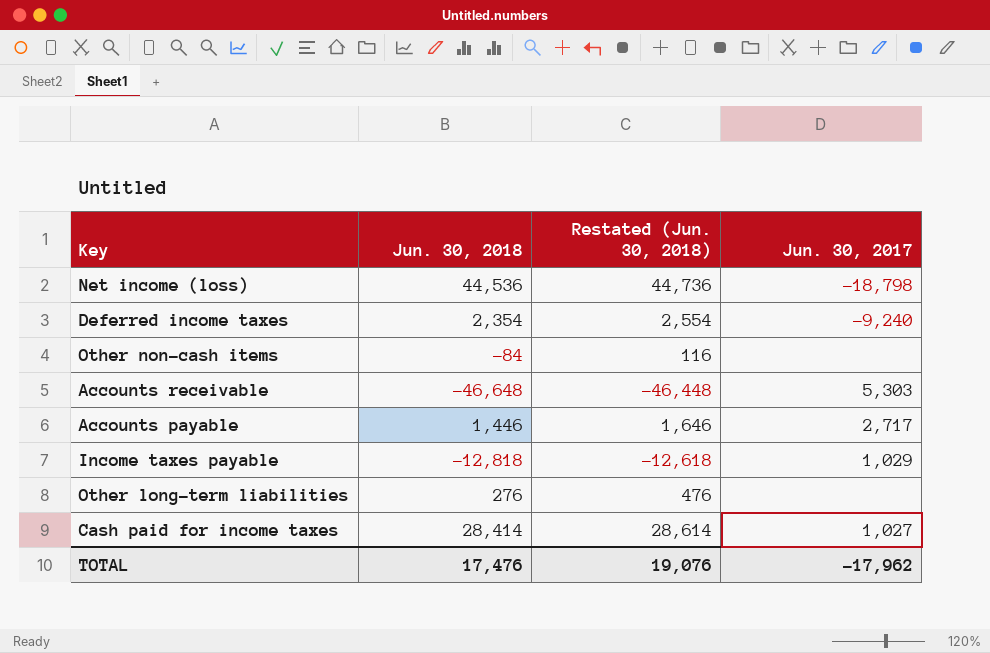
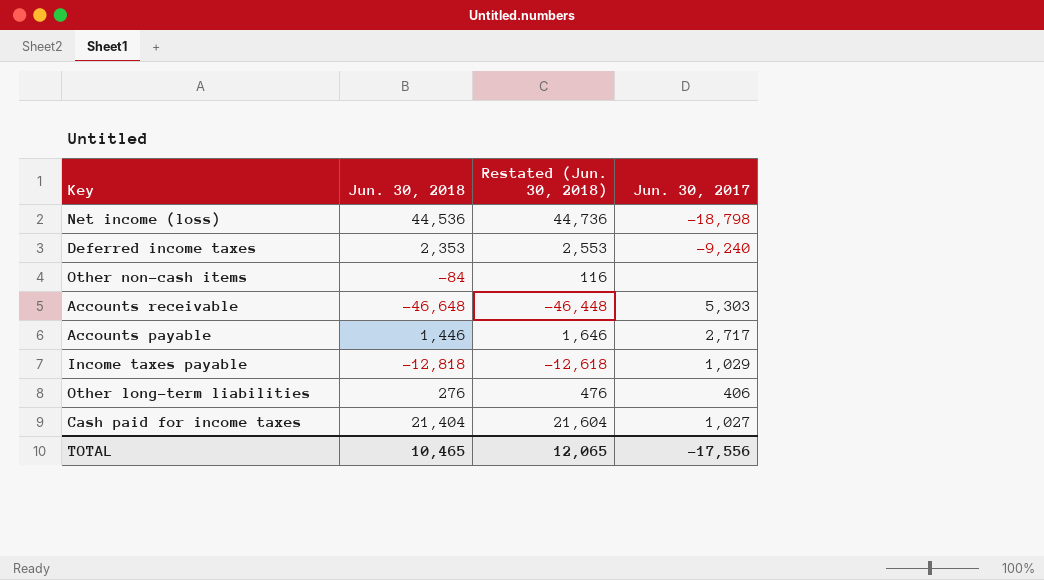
Deferred income taxes | Jun. 30, 2018: 2,354 -> 2,353
Deferred income taxes | Restated (Jun. 30, 2018): 2,554 -> 2,553
Other long-term liabilities | Jun. 30, 2017: none -> 406
Cash paid for income taxes | Jun. 30, 2018: 28,414 -> 21,404
Cash paid for income taxes | Restated (Jun. 30, 2018): 28,614 -> 21,604
TOTAL | Jun. 30, 2018: 17,476 -> 10,465
TOTAL | Restated (Jun. 30, 2018): 19,076 -> 12,065
TOTAL | Jun. 30, 2017: -17,962 -> -17,556

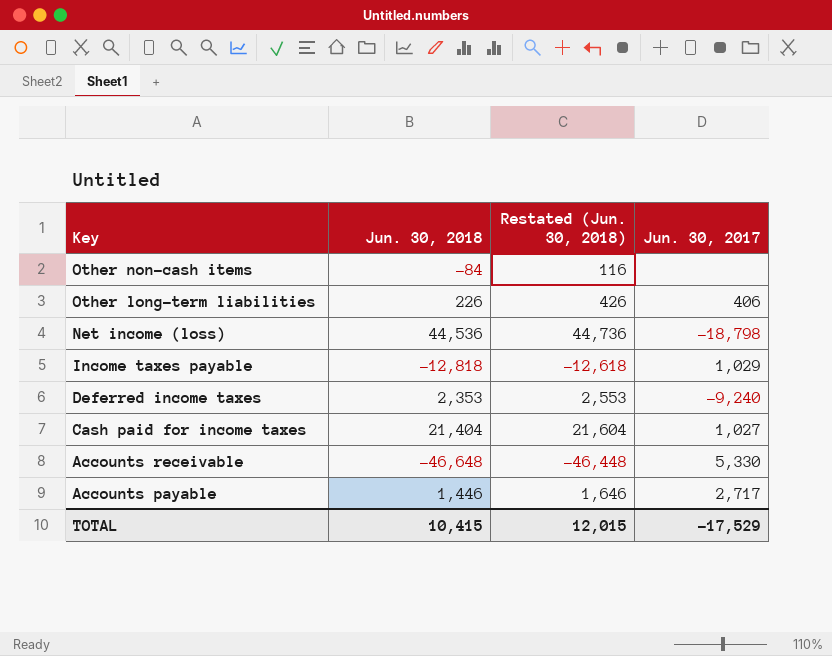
row order: none -> Key descending
Other long-term liabilities | Jun. 30, 2018: 276 -> 226
Other long-term liabilities | Restated (Jun. 30, 2018): 476 -> 426
Accounts receivable | Jun. 30, 2017: 5,303 -> 5,330
TOTAL | Jun. 30, 2018: 10,465 -> 10,415
TOTAL | Restated (Jun. 30, 2018): 12,065 -> 12,015
TOTAL | Jun. 30, 2017: -17,556 -> -17,529

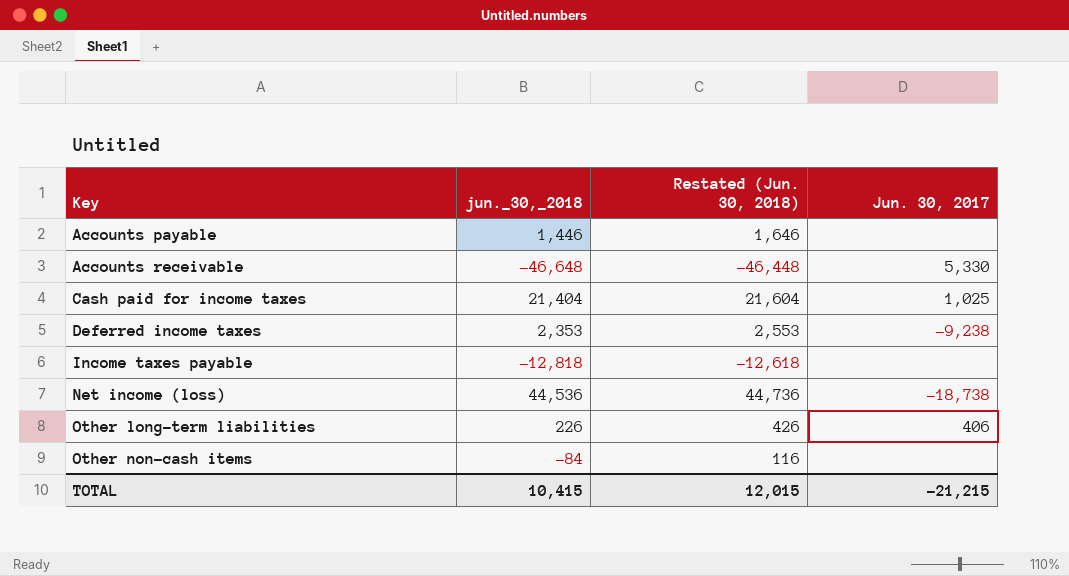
row order: Key descending -> Key ascending
column name: Jun. 30, 2018 -> jun._30,_2018
Accounts payable | Jun. 30, 2017: 2,717 -> none
Cash paid for income taxes | Jun. 30, 2017: 1,027 -> 1,025
Deferred income taxes | Jun. 30, 2017: -9,240 -> -9,238
Income taxes payable | Jun. 30, 2017: 1,029 -> none
Net income (loss) | Jun. 30, 2017: -18,798 -> -18,738
TOTAL | Jun. 30, 2017: -17,529 -> -21,215

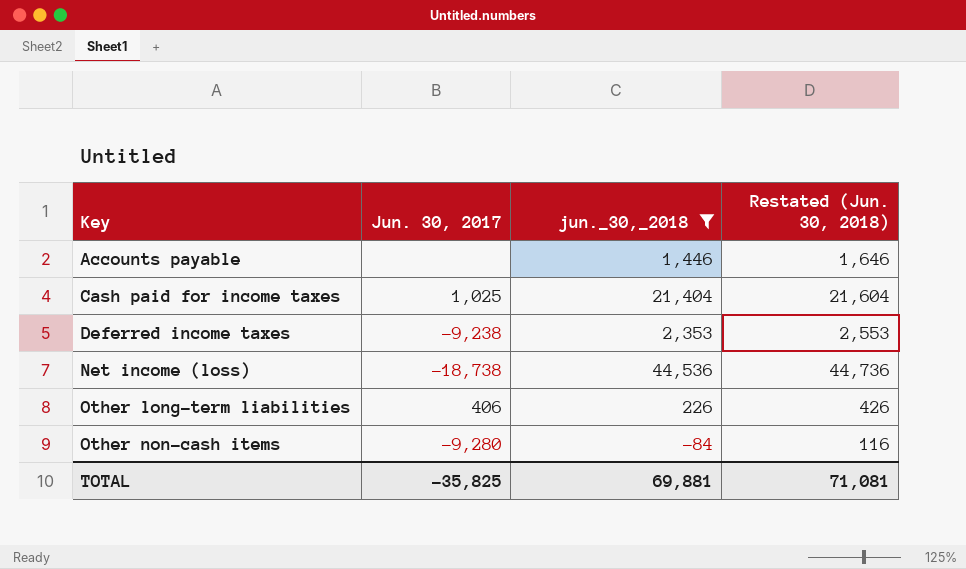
filter: none -> jun._30,_2018 >= -84
column Jun. 30, 2017 | position: 4 -> 2
Other non-cash items | Jun. 30, 2017: none -> -9,280
TOTAL | Jun. 30, 2017: -21,215 -> -35,825
TOTAL | jun._30,_2018: 10,415 -> 69,881
TOTAL | Restated (Jun. 30, 2018): 12,015 -> 71,081

